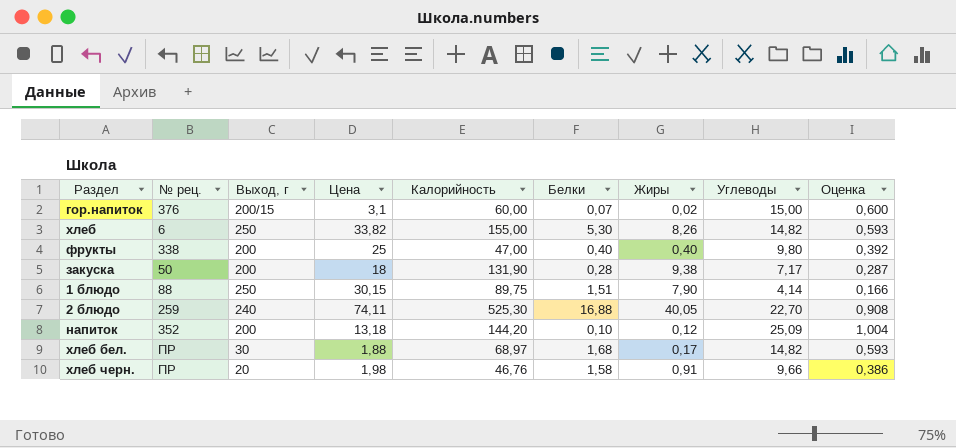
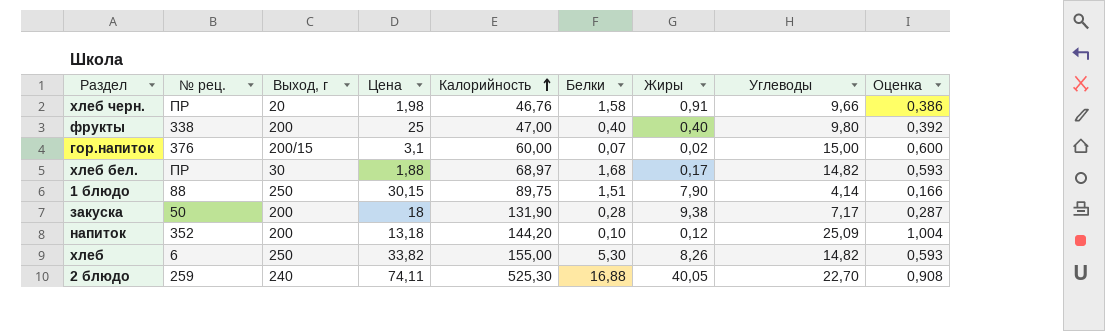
row order: none -> Калорийность ascending

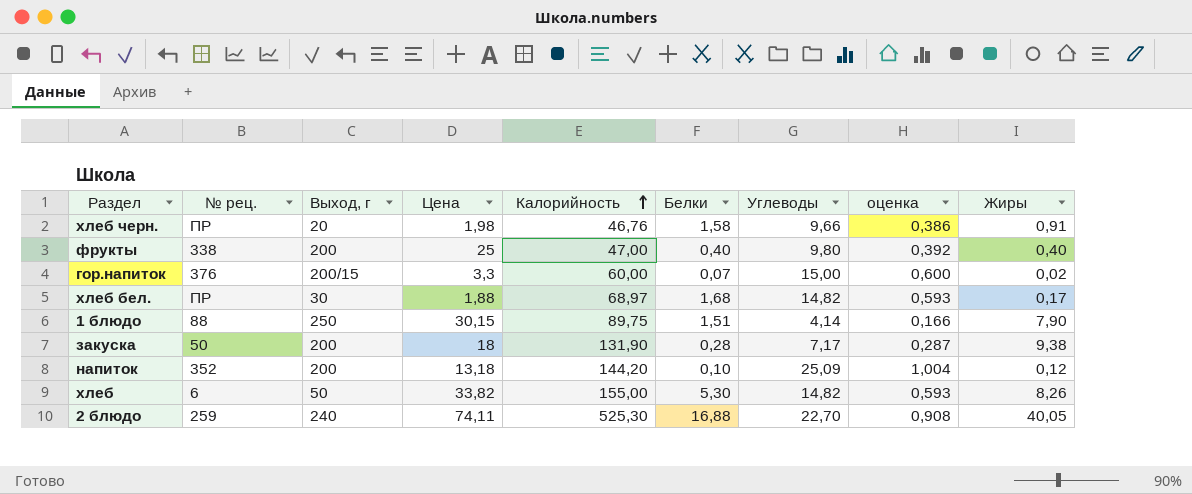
column name: Оценка -> оценка
column Жиры | position: 7 -> 9
гор.напиток | Цена: 3,1 -> 3,3
хлеб | Выход, г: 250 -> 50

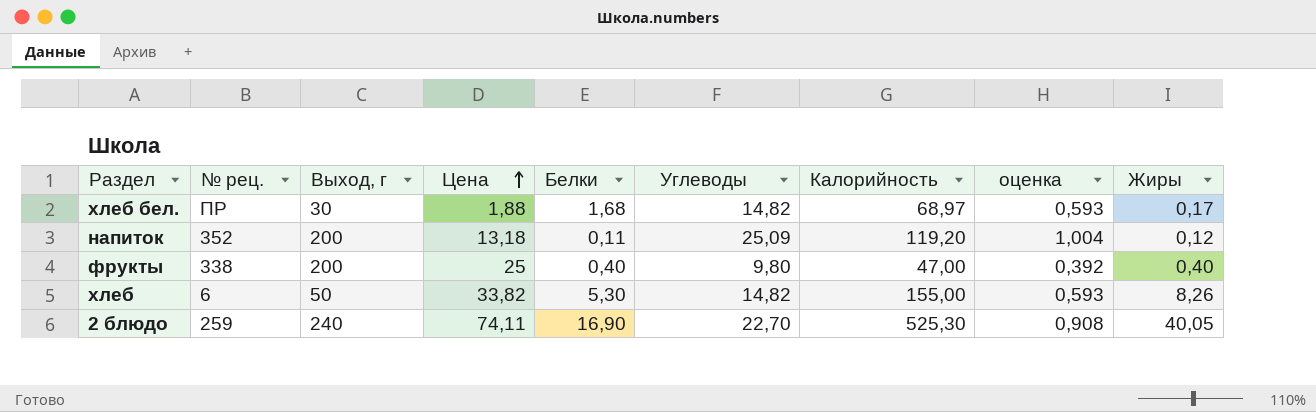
row order: Калорийность ascending -> Цена ascending
column Калорийность | position: 5 -> 7
row хлеб черн.: ПР | 20 | 1,98 | 46,76 | 1,58 | 9,66 | 0,386 | 0,91 -> none
row гор.напиток: 376 | 200/15 | 3,3 | 60,00 | 0,07 | 15,00 | 0,600 | 0,02 -> none
row 1 блюдо: 88 | 250 | 30,15 | 89,75 | 1,51 | 4,14 | 0,166 | 7,90 -> none
row закуска: 50 | 200 | 18 | 131,90 | 0,28 | 7,17 | 0,287 | 9,38 -> none
напиток | Белки: 0,10 -> 0,11
напиток | Калорийность: 144,20 -> 119,20
2 блюдо | Белки: 16,88 -> 16,90

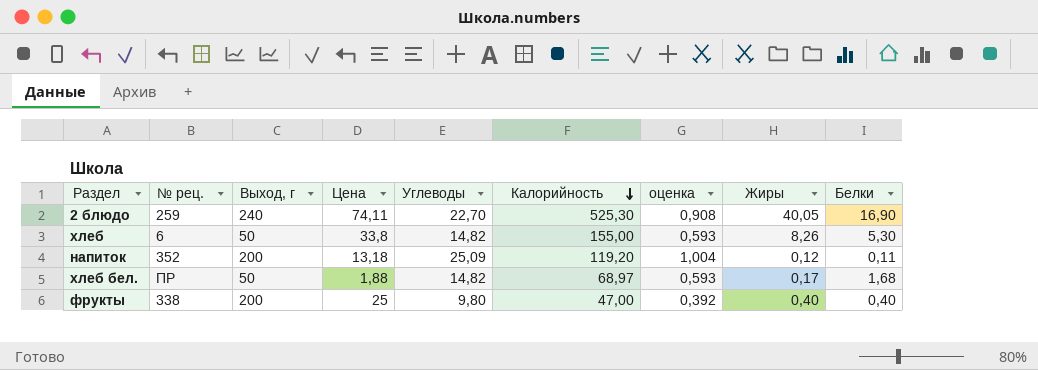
row order: Цена ascending -> Калорийность descending
column Белки | position: 5 -> 9
хлеб | Цена: 33,82 -> 33,8
хлеб бел. | Выход, г: 30 -> 50

